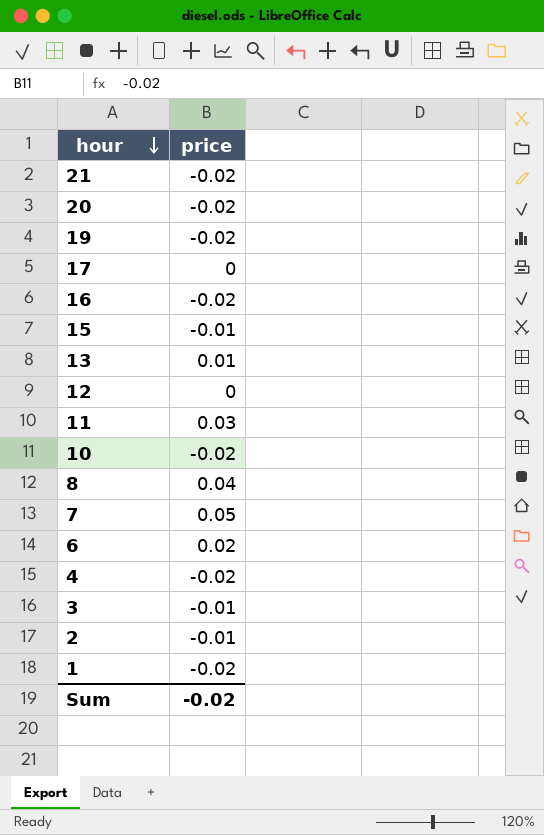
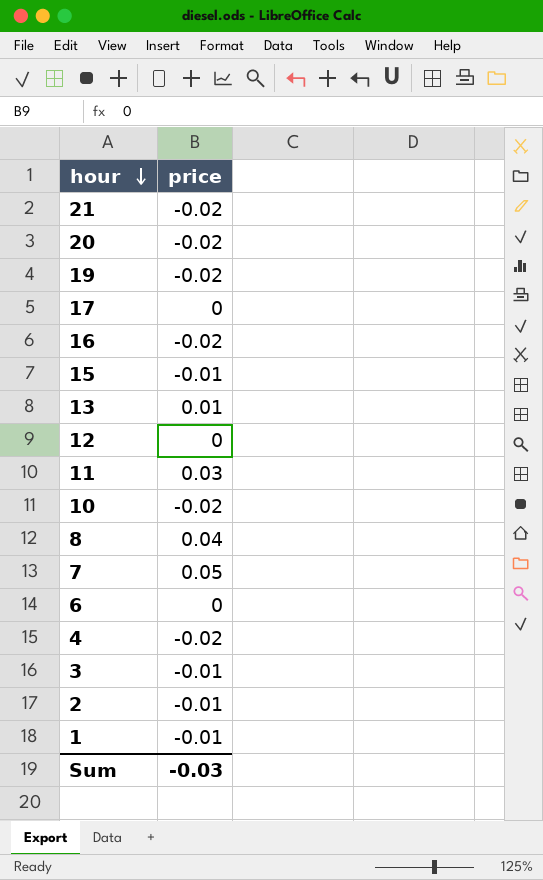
6 | price: 0.02 -> 0
1 | price: -0.02 -> -0.01
Sum | price: -0.02 -> -0.03

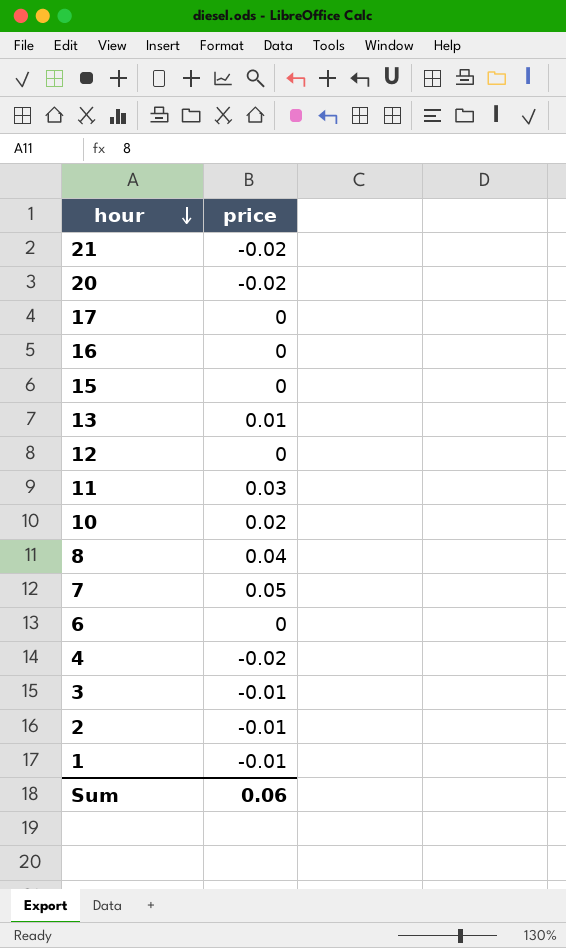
row 19: -0.02 -> none
16 | price: -0.02 -> 0
15 | price: -0.01 -> 0
10 | price: -0.02 -> 0.02
Sum | price: -0.03 -> 0.06

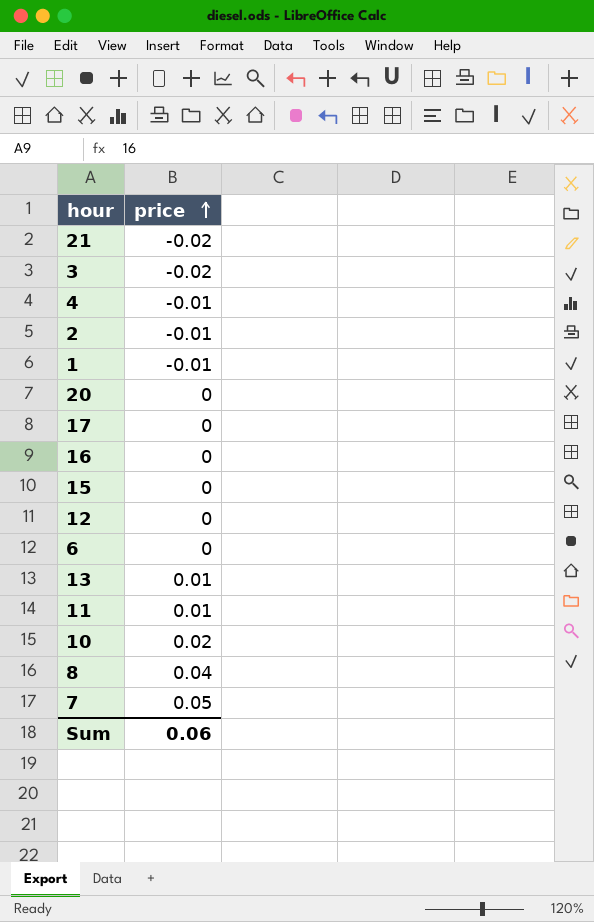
row order: hour descending -> price ascending
3 | price: -0.01 -> -0.02
4 | price: -0.02 -> -0.01
20 | price: -0.02 -> 0
11 | price: 0.03 -> 0.01

